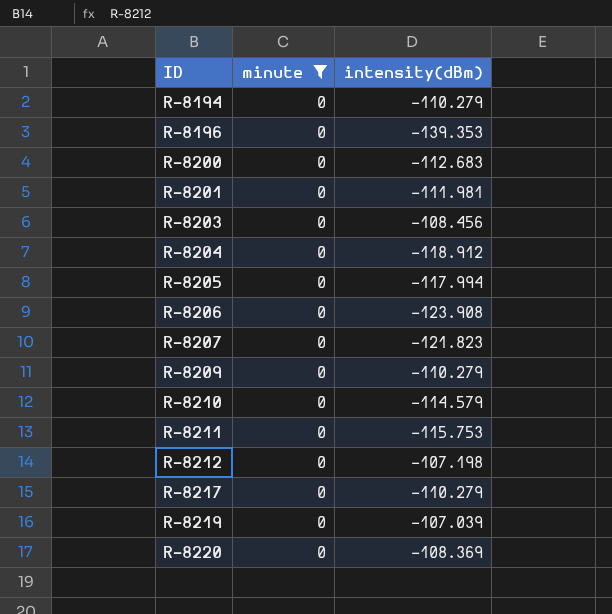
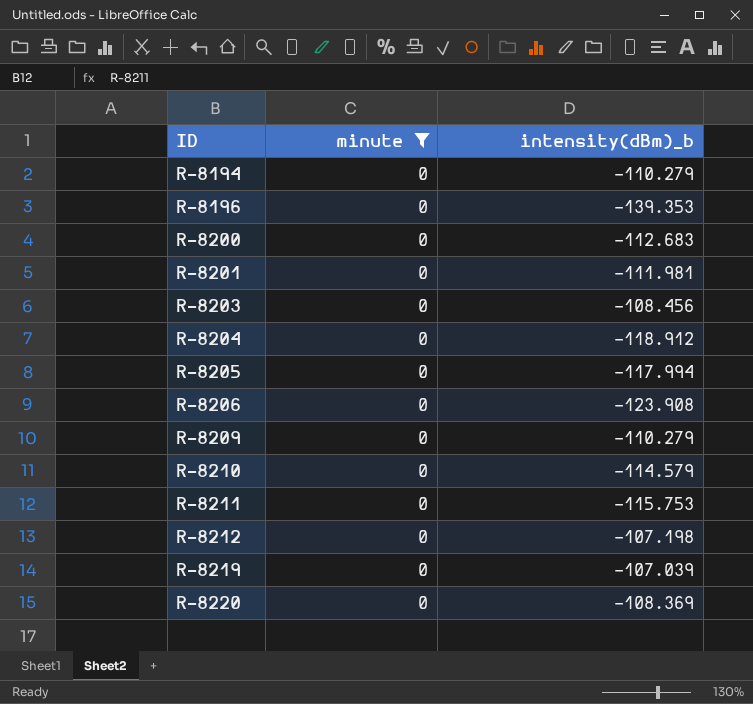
column name: intensity(dBm) -> intensity(dBm)_b
row R-8207: 0 | -121.823 -> none
row R-8217: 0 | -110.279 -> none

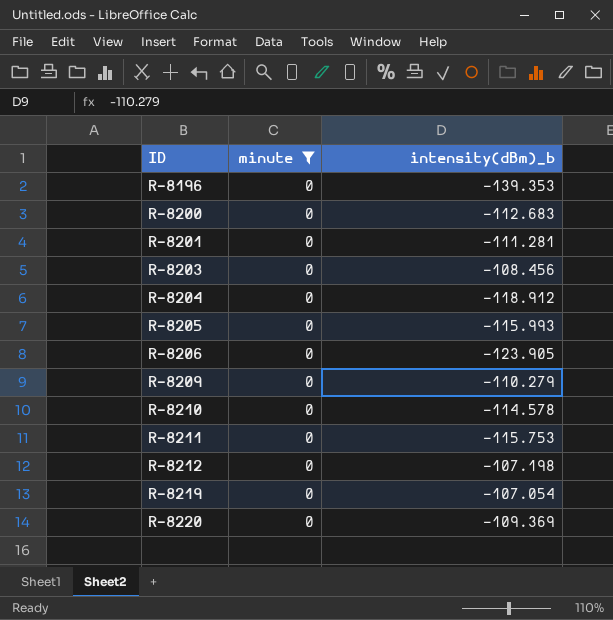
row R-8194: 0 | -110.279 -> none
R-8201 | intensity(dBm)_b: -111.981 -> -111.281
R-8205 | intensity(dBm)_b: -117.994 -> -115.993
R-8206 | intensity(dBm)_b: -123.908 -> -123.905
R-8210 | intensity(dBm)_b: -114.579 -> -114.578
R-8219 | intensity(dBm)_b: -107.039 -> -107.054
R-8220 | intensity(dBm)_b: -108.369 -> -109.369

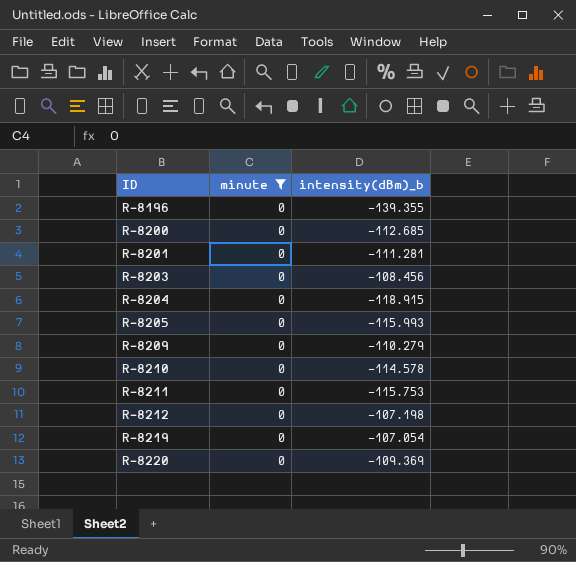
row R-8206: 0 | -123.905 -> none
R-8196 | intensity(dBm)_b: -139.353 -> -139.355
R-8200 | intensity(dBm)_b: -112.683 -> -112.685
R-8204 | intensity(dBm)_b: -118.912 -> -118.915

